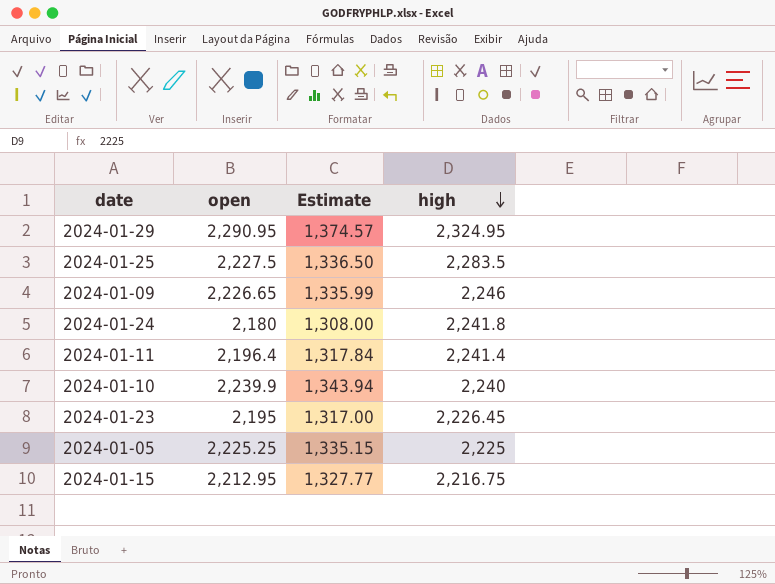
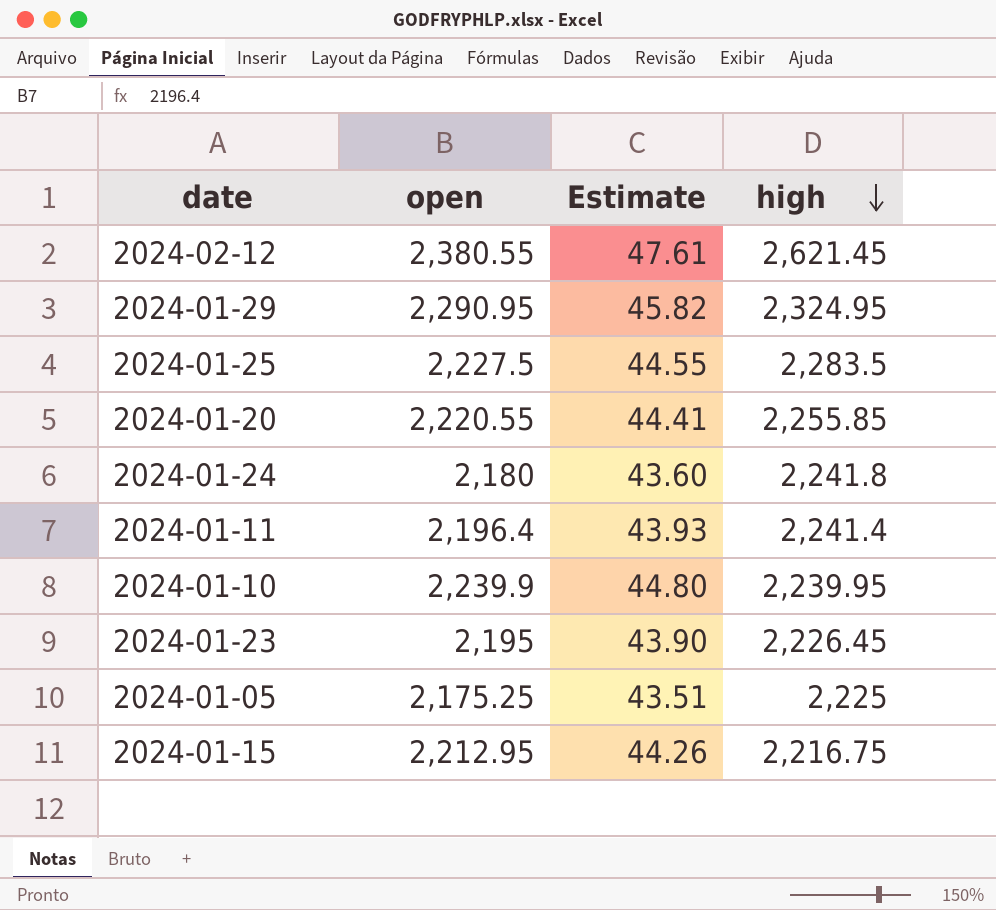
column Estimate | formula: [open] * 0.6 -> [open] * 0.02
row 2024-01-09: 2,226.65 | 1,335.99 | 2,246 -> none
row 2024-02-12: none -> 2,380.55 | 47.61 | 2,621.45
row 2024-01-20: none -> 2,220.55 | 44.41 | 2,255.85
2024-01-10 | high: 2,240 -> 2,239.95
2024-01-05 | open: 2,225.25 -> 2,175.25

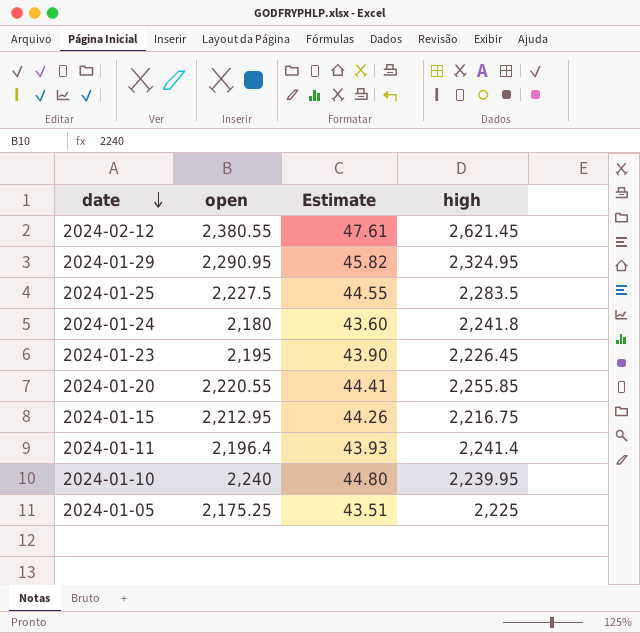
row order: high descending -> date descending
2024-01-10 | open: 2,239.9 -> 2,240

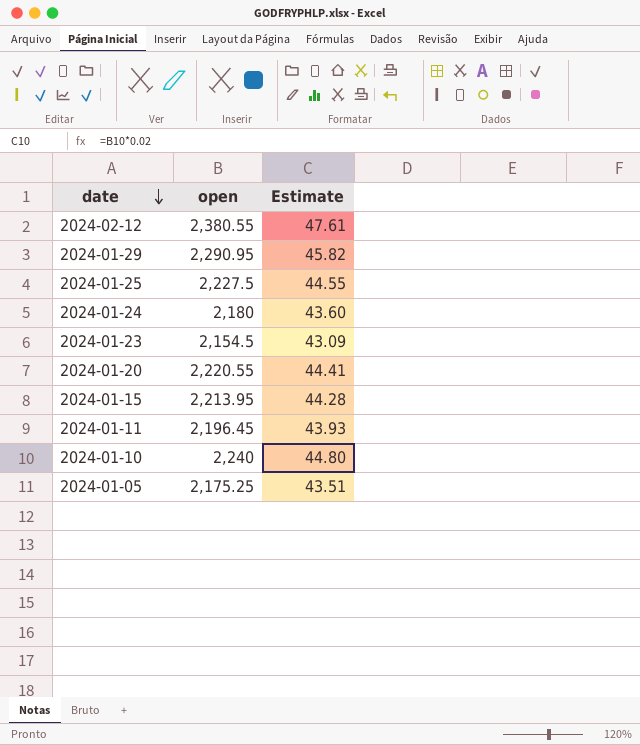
column high | position: 4 -> none
2024-01-23 | open: 2,195 -> 2,154.5
2024-01-23 | Estimate: 43.90 -> 43.09
2024-01-15 | open: 2,212.95 -> 2,213.95
2024-01-15 | Estimate: 44.26 -> 44.28
2024-01-11 | open: 2,196.4 -> 2,196.45

